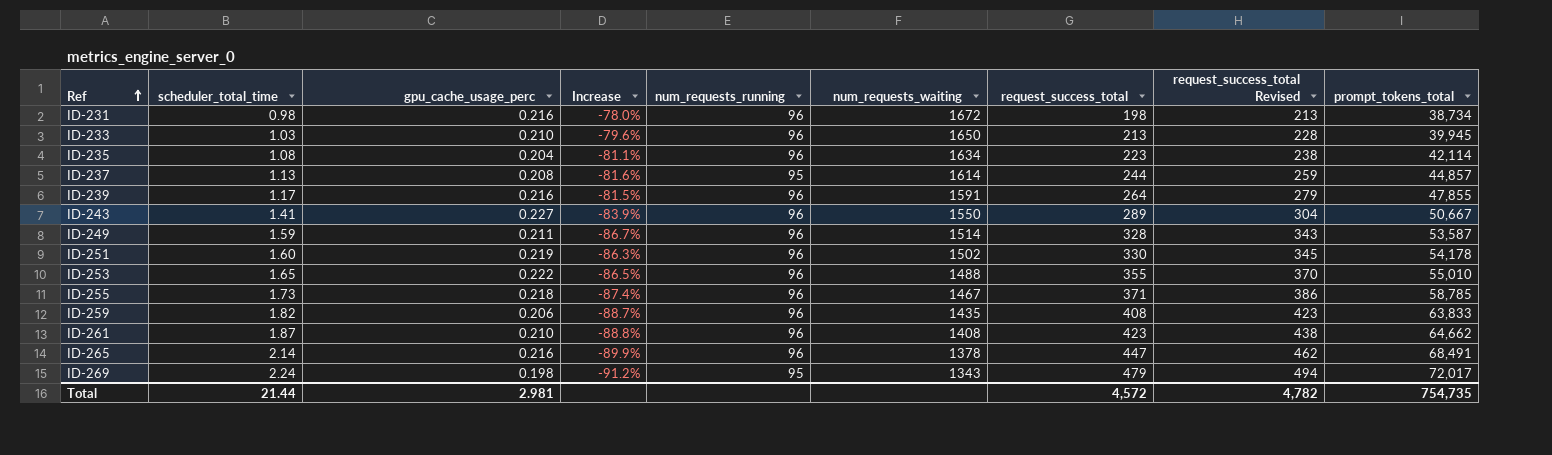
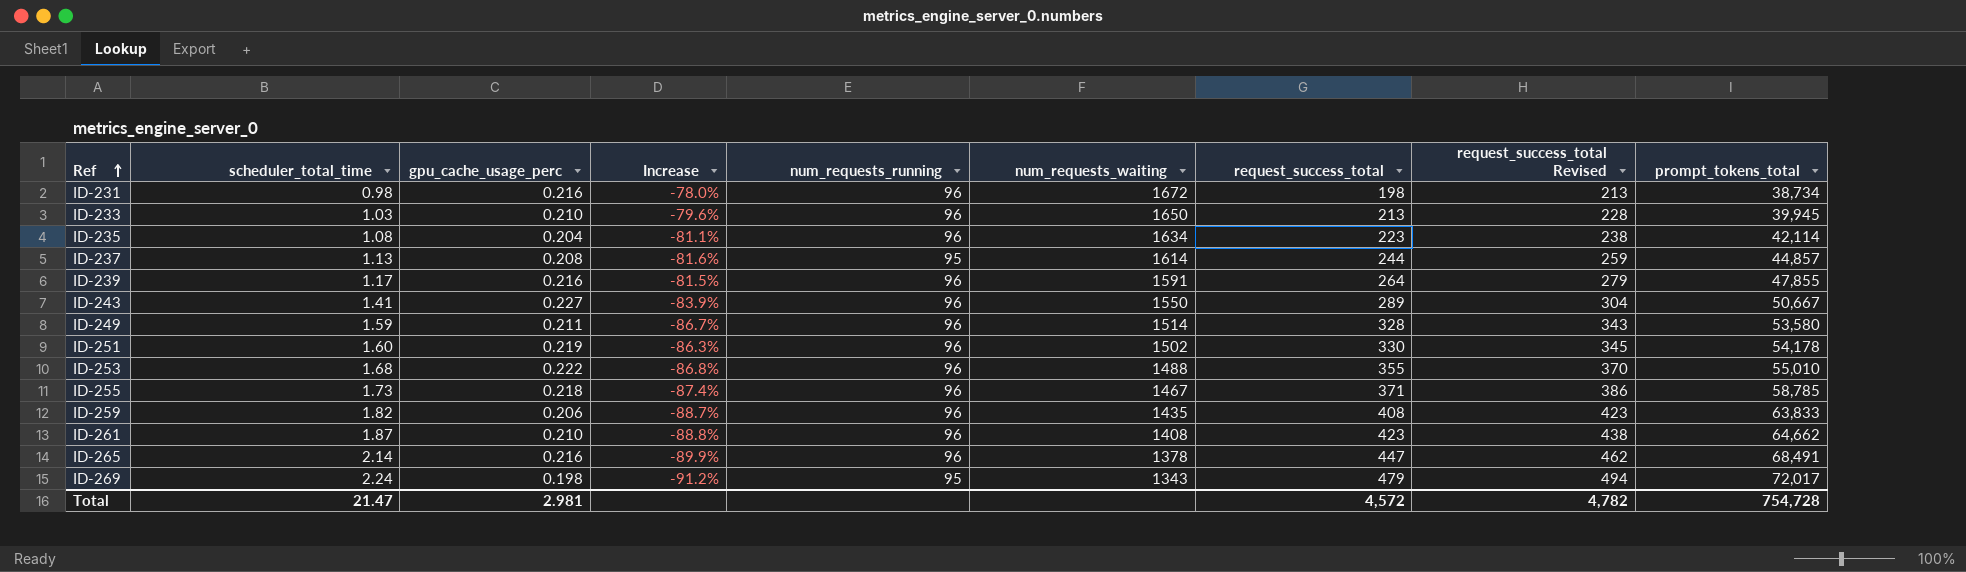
ID-249 | prompt_tokens_total: 53,587 -> 53,580
ID-253 | scheduler_total_time: 1.65 -> 1.68
ID-253 | Increase: -86.5% -> -86.8%
Total | scheduler_total_time: 21.44 -> 21.47
Total | prompt_tokens_total: 754,735 -> 754,728

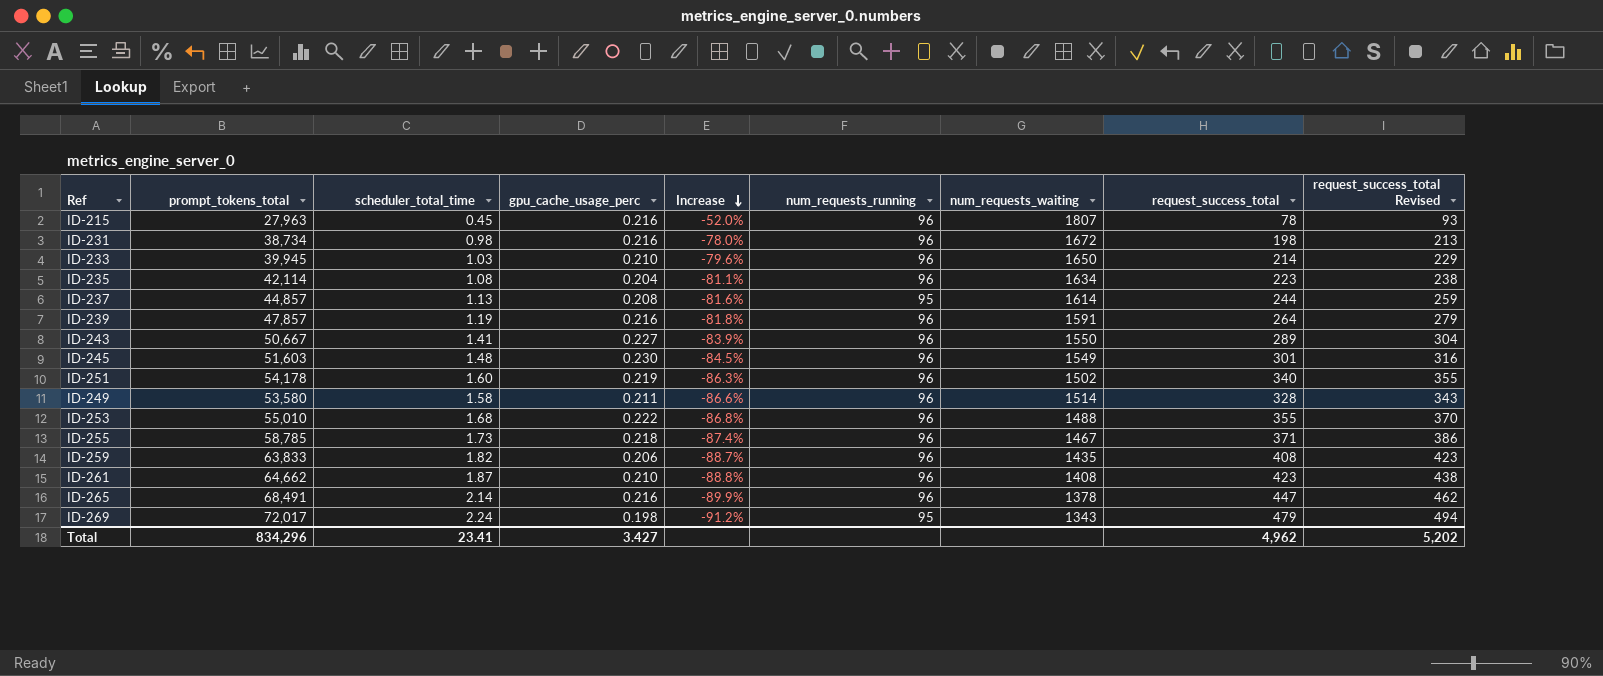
row order: Ref ascending -> Increase descending
column prompt_tokens_total | position: 9 -> 2
row ID-215: none -> 27,963 | 0.45 | 0.216 | -52.0% | 96 | 1807 | 78 | 93
ID-233 | request_success_total: 213 -> 214
ID-233 | request_success_total Revised: 228 -> 229
ID-239 | prompt_tokens_total: 47,855 -> 47,857
ID-239 | scheduler_total_time: 1.17 -> 1.19
ID-239 | Increase: -81.5% -> -81.8%
row ID-245: none -> 51,603 | 1.48 | 0.230 | -84.5% | 96 | 1549 | 301 | 316
ID-251 | request_success_total: 330 -> 340
ID-251 | request_success_total Revised: 345 -> 355
ID-249 | scheduler_total_time: 1.59 -> 1.58
ID-249 | Increase: -86.7% -> -86.6%
Total | prompt_tokens_total: 754,728 -> 834,296
Total | scheduler_total_time: 21.47 -> 23.41
Total | gpu_cache_usage_perc: 2.981 -> 3.427
Total | request_success_total: 4,572 -> 4,962
Total | request_success_total Revised: 4,782 -> 5,202

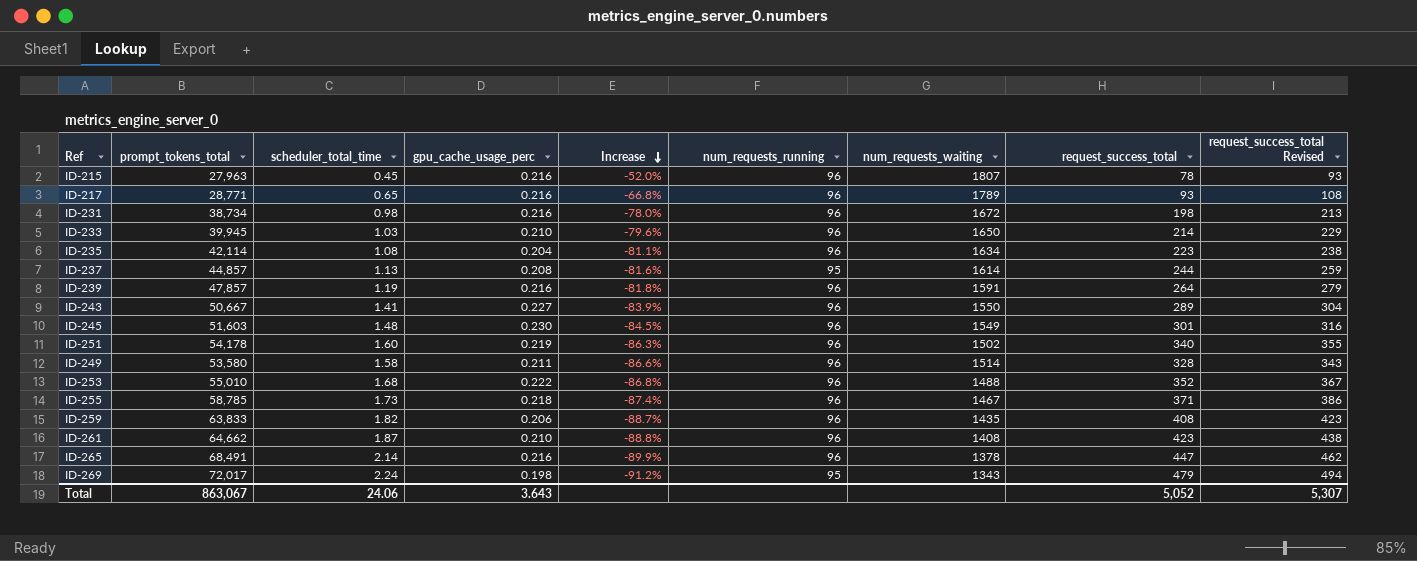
row ID-217: none -> 28,771 | 0.65 | 0.216 | -66.8% | 96 | 1789 | 93 | 108
ID-253 | request_success_total: 355 -> 352
ID-253 | request_success_total Revised: 370 -> 367
Total | prompt_tokens_total: 834,296 -> 863,067
Total | scheduler_total_time: 23.41 -> 24.06
Total | gpu_cache_usage_perc: 3.427 -> 3.643
Total | request_success_total: 4,962 -> 5,052
Total | request_success_total Revised: 5,202 -> 5,307

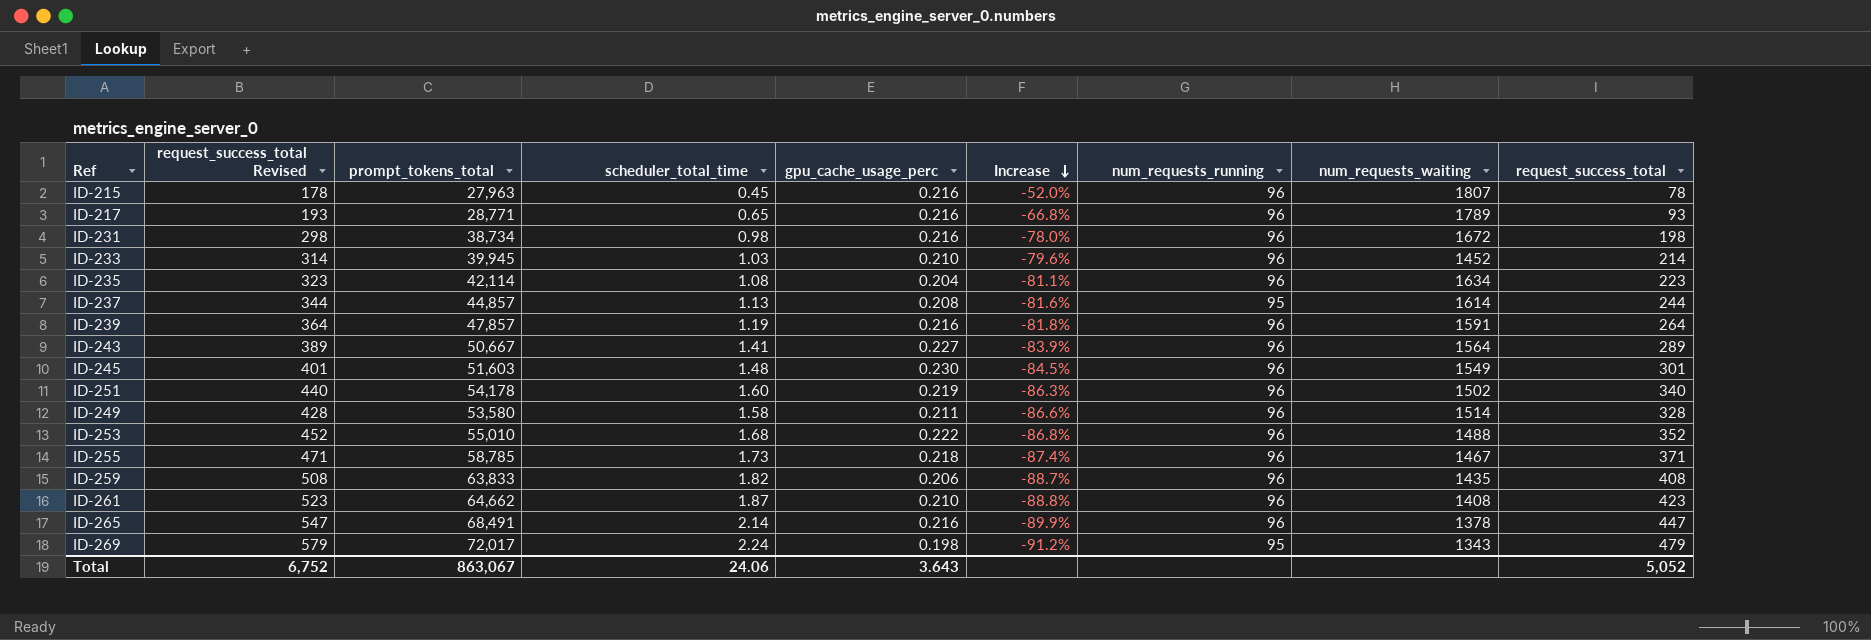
column request_success_total Revised | formula: [request_success_total] + 15 -> [request_success_total] + 100
column request_success_total Revised | position: 9 -> 2
ID-233 | num_requests_waiting: 1650 -> 1452
ID-243 | num_requests_waiting: 1550 -> 1564
Total | request_success_total Revised: 5,307 -> 6,752

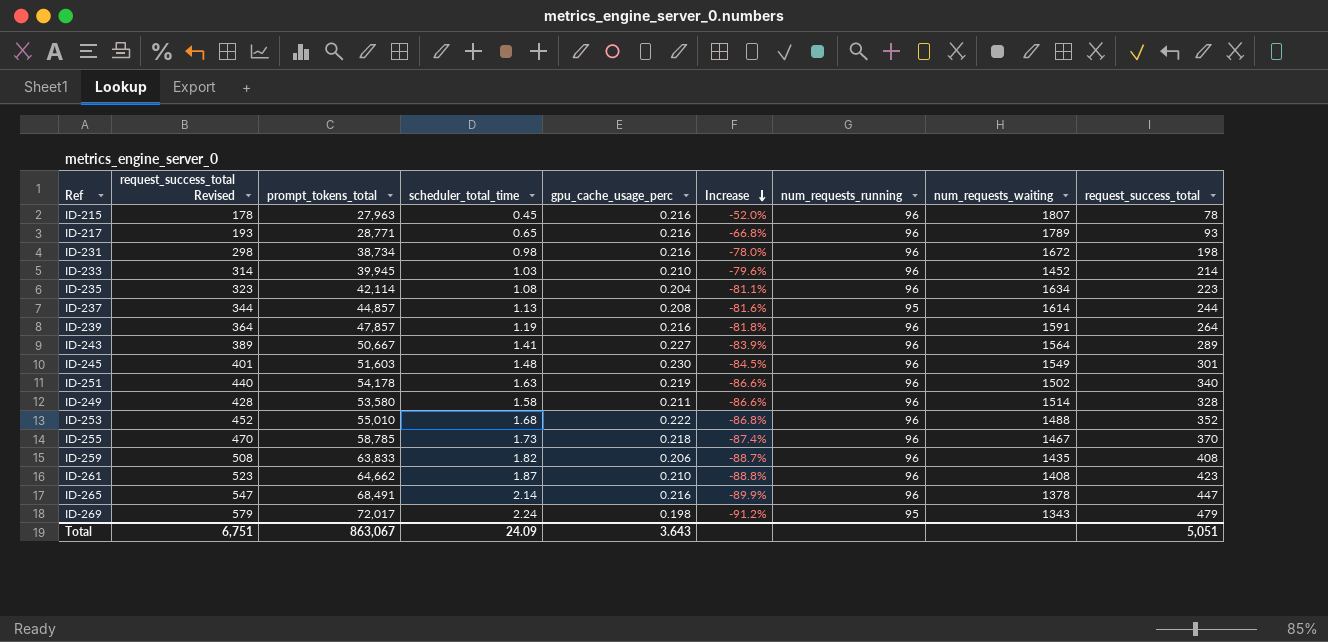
ID-251 | scheduler_total_time: 1.60 -> 1.63
ID-251 | Increase: -86.3% -> -86.6%
ID-255 | request_success_total Revised: 471 -> 470
ID-255 | request_success_total: 371 -> 370
Total | request_success_total Revised: 6,752 -> 6,751
Total | scheduler_total_time: 24.06 -> 24.09
Total | request_success_total: 5,052 -> 5,051

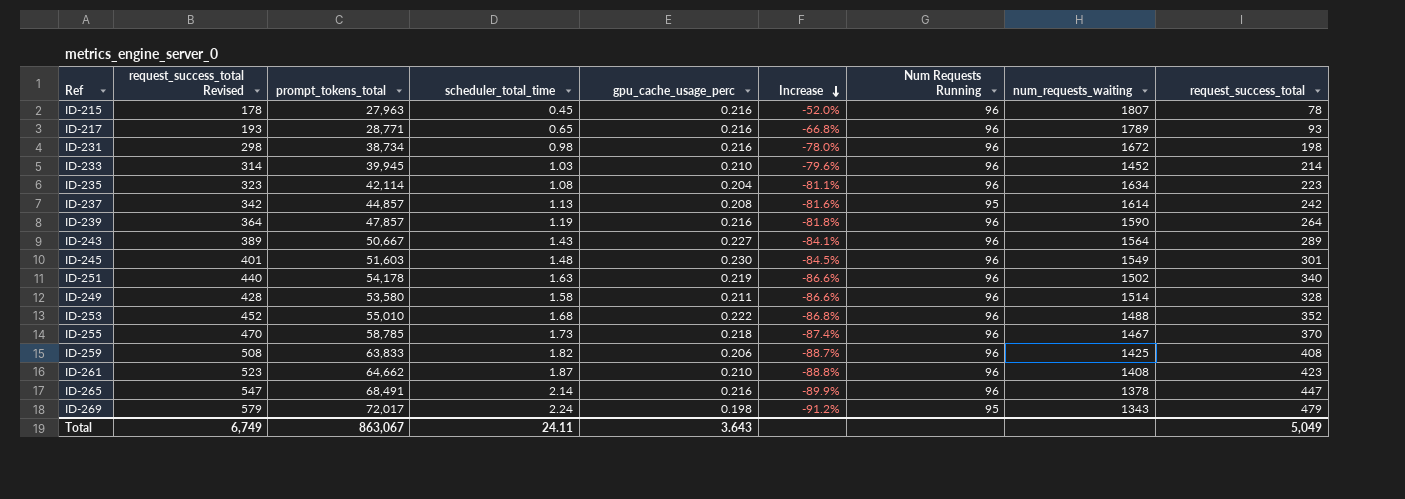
column name: num_requests_running -> Num Requests Running
ID-237 | request_success_total Revised: 344 -> 342
ID-237 | request_success_total: 244 -> 242
ID-239 | num_requests_waiting: 1591 -> 1590
ID-243 | scheduler_total_time: 1.41 -> 1.43
ID-243 | Increase: -83.9% -> -84.1%
ID-259 | num_requests_waiting: 1435 -> 1425
Total | request_success_total Revised: 6,751 -> 6,749
Total | scheduler_total_time: 24.09 -> 24.11
Total | request_success_total: 5,051 -> 5,049

